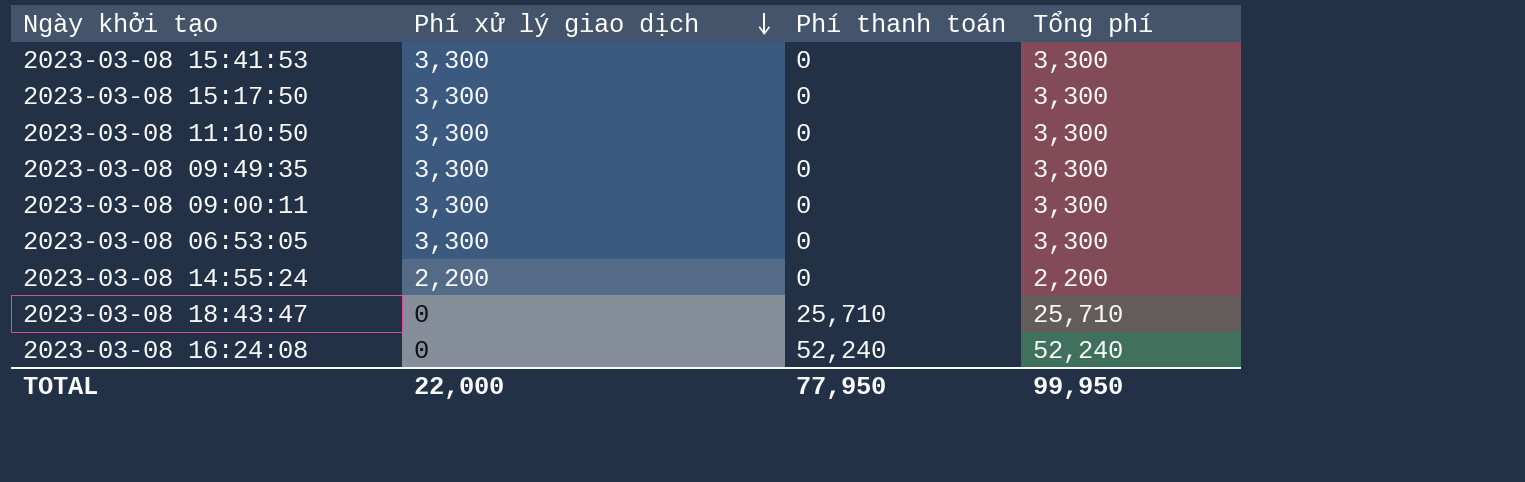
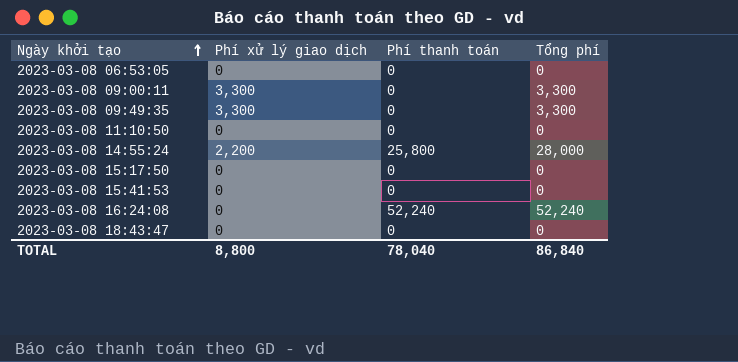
row order: Phí xử lý giao dịch descending -> Ngày khởi tạo ascending
2023-03-08 06:53:05 | Phí xử lý giao dịch: 3,300 -> 0
2023-03-08 06:53:05 | Tổng phí: 3,300 -> 0
2023-03-08 11:10:50 | Phí xử lý giao dịch: 3,300 -> 0
2023-03-08 11:10:50 | Tổng phí: 3,300 -> 0
2023-03-08 14:55:24 | Phí thanh toán: 0 -> 25,800
2023-03-08 14:55:24 | Tổng phí: 2,200 -> 28,000
2023-03-08 15:17:50 | Phí xử lý giao dịch: 3,300 -> 0
2023-03-08 15:17:50 | Tổng phí: 3,300 -> 0
2023-03-08 15:41:53 | Phí xử lý giao dịch: 3,300 -> 0
2023-03-08 15:41:53 | Tổng phí: 3,300 -> 0
2023-03-08 18:43:47 | Phí thanh toán: 25,710 -> 0
2023-03-08 18:43:47 | Tổng phí: 25,710 -> 0
TOTAL | Phí xử lý giao dịch: 22,000 -> 8,800
TOTAL | Phí thanh toán: 77,950 -> 78,040
TOTAL | Tổng phí: 99,950 -> 86,840

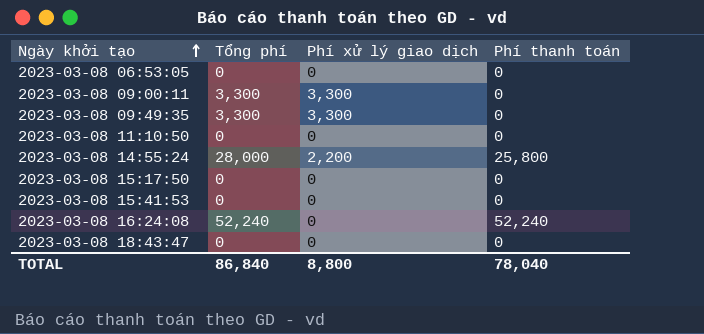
column Tổng phí | position: 4 -> 2

